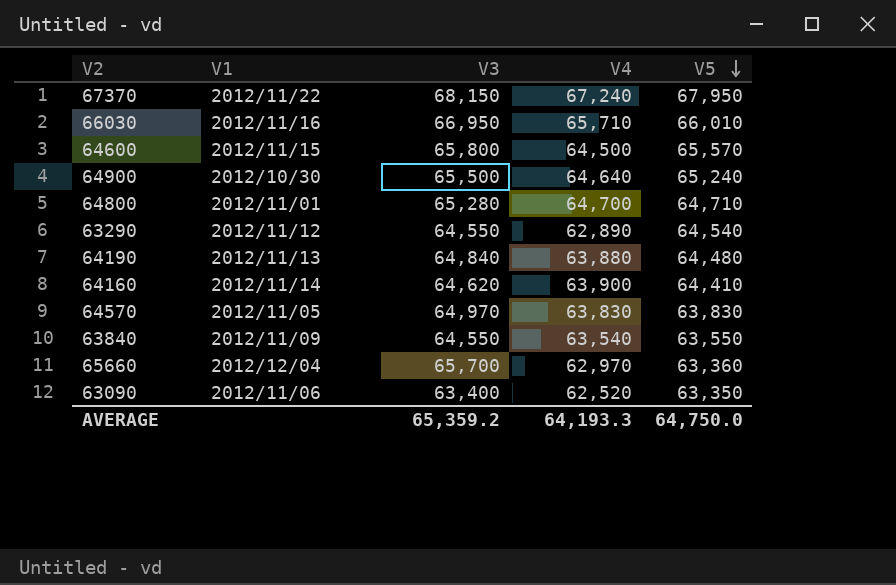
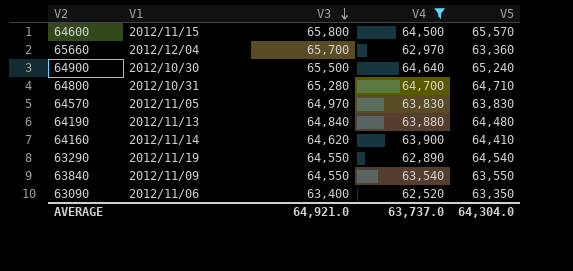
filter: none -> V4 <= 64,700
row order: V5 descending -> V3 descending
64800 | V1: 2012/11/01 -> 2012/10/31
63290 | V1: 2012/11/12 -> 2012/11/19
AVERAGE | V3: 65,359.2 -> 64,921.0
AVERAGE | V4: 64,193.3 -> 63,737.0
AVERAGE | V5: 64,750.0 -> 64,304.0

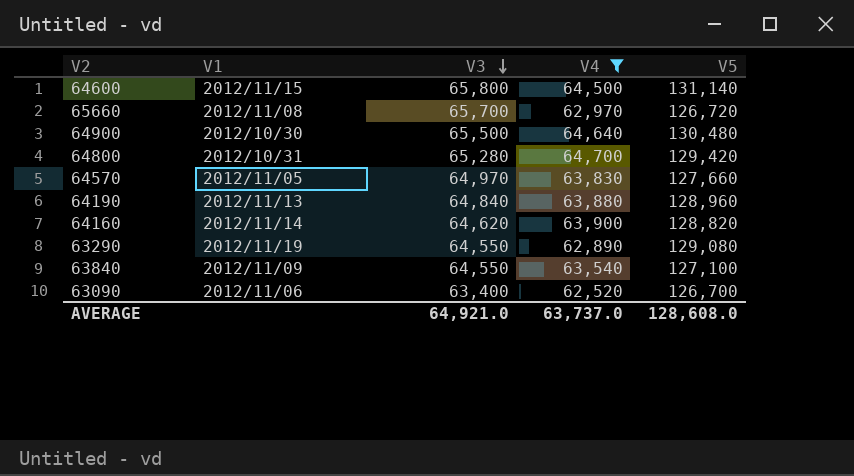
64600 | V5: 65,570 -> 131,140
65660 | V1: 2012/12/04 -> 2012/11/08
65660 | V5: 63,360 -> 126,720
64900 | V5: 65,240 -> 130,480
64800 | V5: 64,710 -> 129,420
64570 | V5: 63,830 -> 127,660
64190 | V5: 64,480 -> 128,960
64160 | V5: 64,410 -> 128,820
63290 | V5: 64,540 -> 129,080
63840 | V5: 63,550 -> 127,100
63090 | V5: 63,350 -> 126,700
AVERAGE | V5: 64,304.0 -> 128,608.0

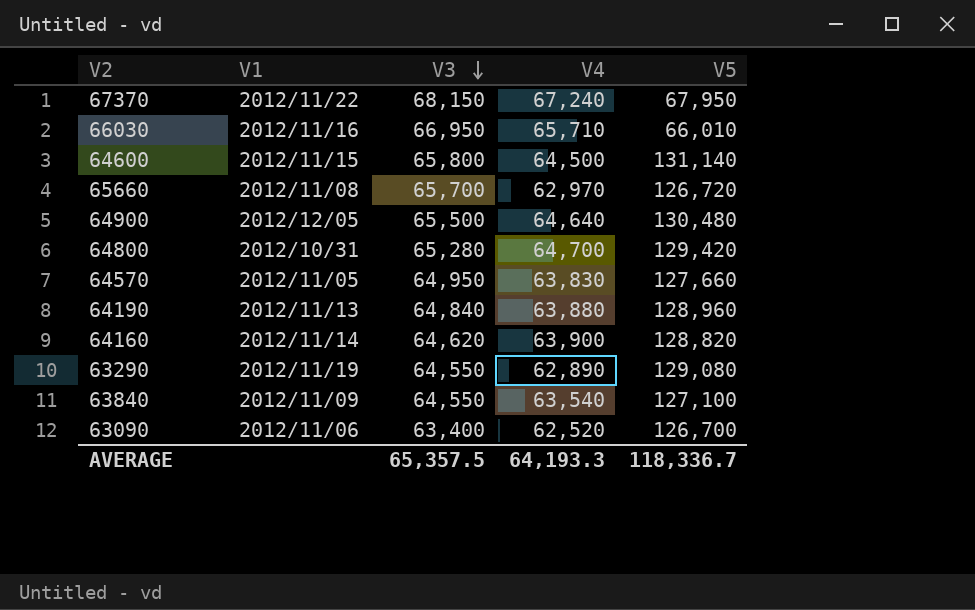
filter: V4 <= 64,700 -> none
64900 | V1: 2012/10/30 -> 2012/12/05
64570 | V3: 64,970 -> 64,950
AVERAGE | V3: 64,921.0 -> 65,357.5
AVERAGE | V4: 63,737.0 -> 64,193.3
AVERAGE | V5: 128,608.0 -> 118,336.7

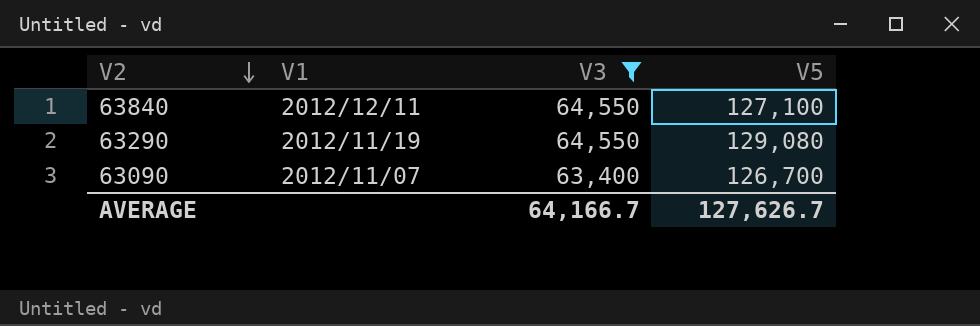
filter: none -> V3 <= 64,550
row order: V3 descending -> V2 descending
column V4 | position: 4 -> none
63840 | V1: 2012/11/09 -> 2012/12/11
63090 | V1: 2012/11/06 -> 2012/11/07
AVERAGE | V3: 65,357.5 -> 64,166.7
AVERAGE | V5: 118,336.7 -> 127,626.7

